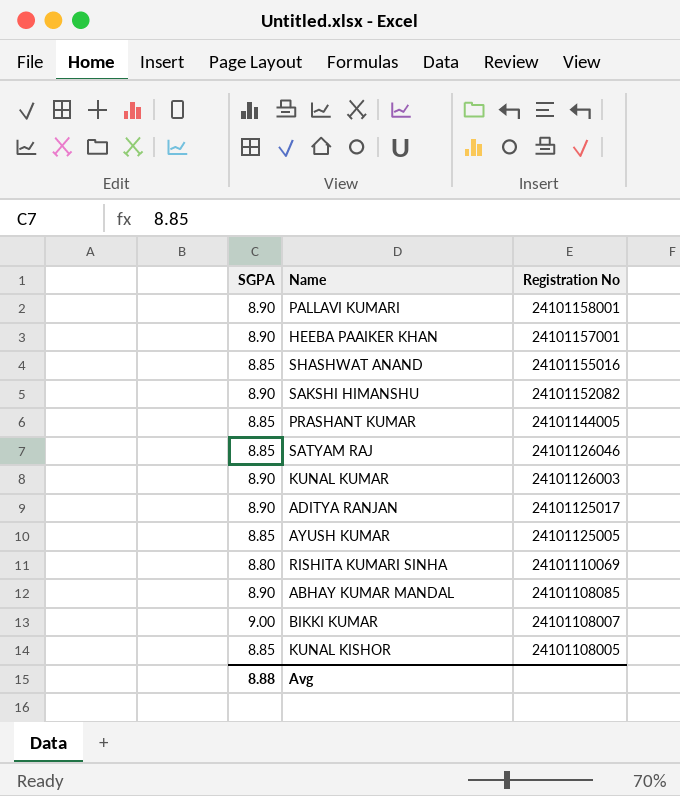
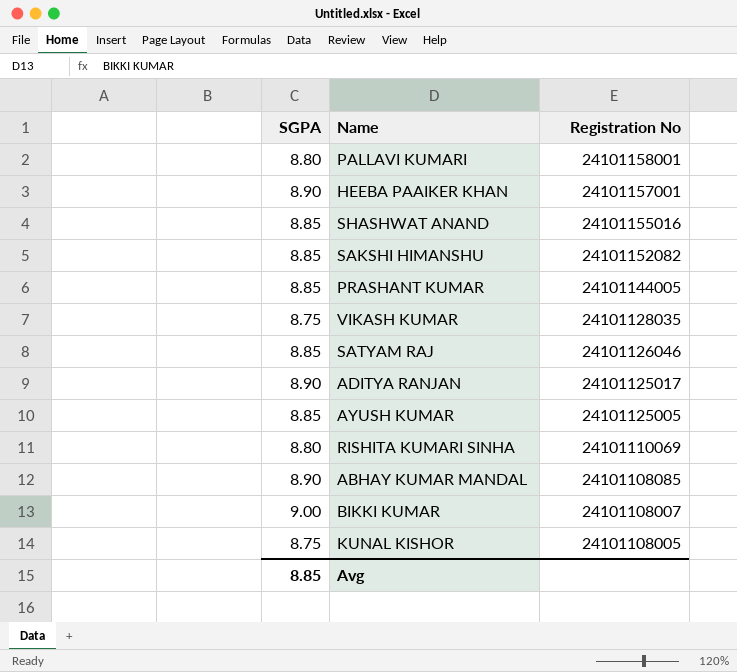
row KUNAL KUMAR: 8.90 | 24101126003 -> none
PALLAVI KUMARI | SGPA: 8.90 -> 8.80
SAKSHI HIMANSHU | SGPA: 8.90 -> 8.85
row VIKASH KUMAR: none -> 8.75 | 24101128035
KUNAL KISHOR | SGPA: 8.85 -> 8.75
Avg | SGPA: 8.88 -> 8.85

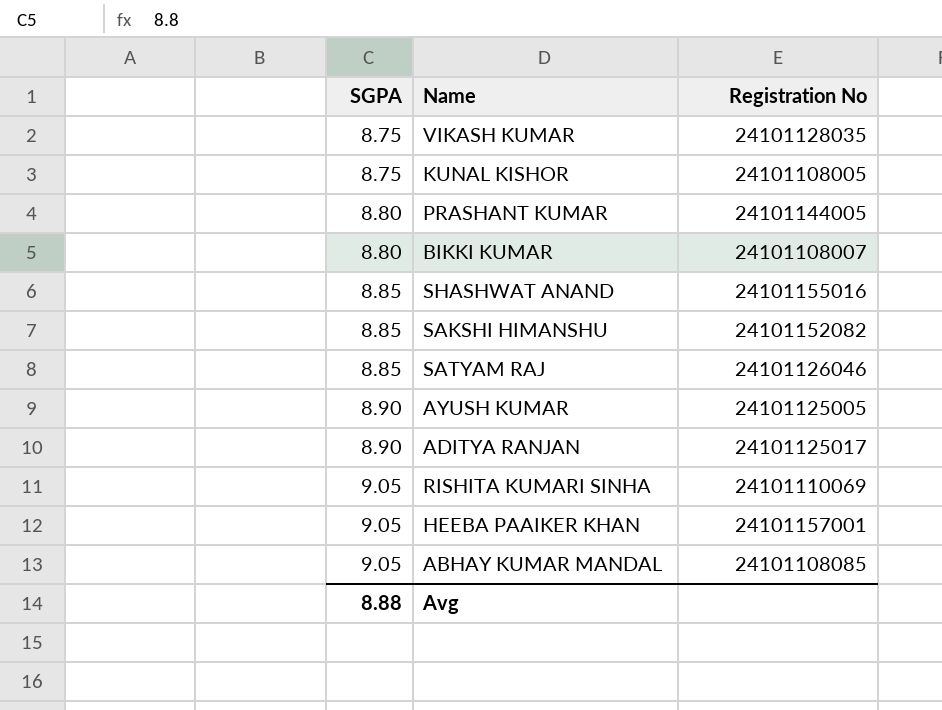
row order: Registration No descending -> SGPA ascending
row PALLAVI KUMARI: 8.80 | 24101158001 -> none
PRASHANT KUMAR | SGPA: 8.85 -> 8.80
BIKKI KUMAR | SGPA: 9.00 -> 8.80
AYUSH KUMAR | SGPA: 8.85 -> 8.90
RISHITA KUMARI SINHA | SGPA: 8.80 -> 9.05
HEEBA PAAIKER KHAN | SGPA: 8.90 -> 9.05
ABHAY KUMAR MANDAL | SGPA: 8.90 -> 9.05
Avg | SGPA: 8.85 -> 8.88

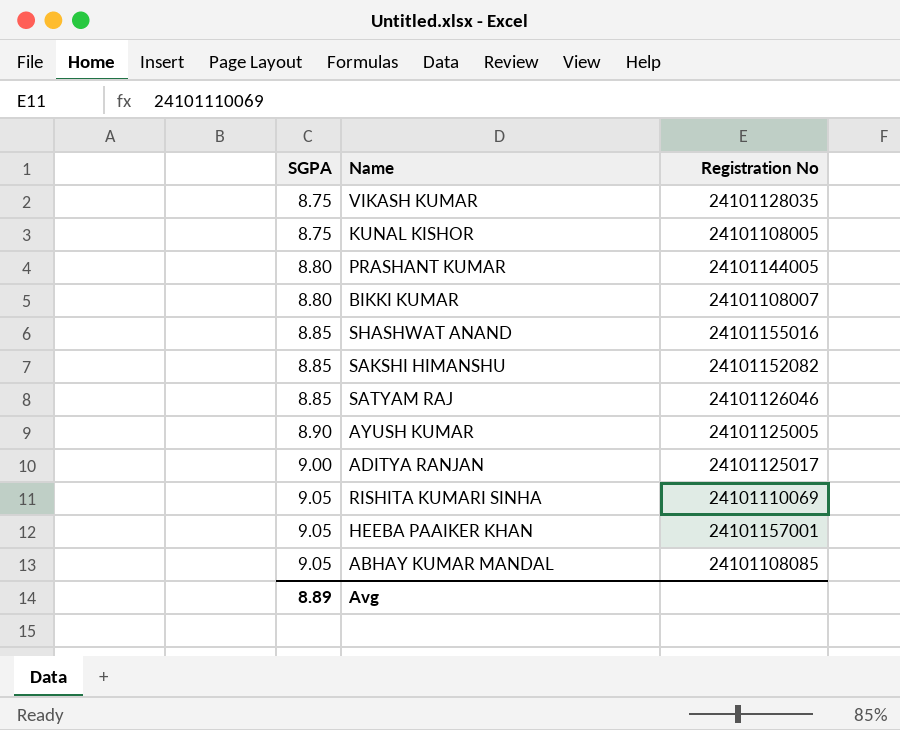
ADITYA RANJAN | SGPA: 8.90 -> 9.00
Avg | SGPA: 8.88 -> 8.89

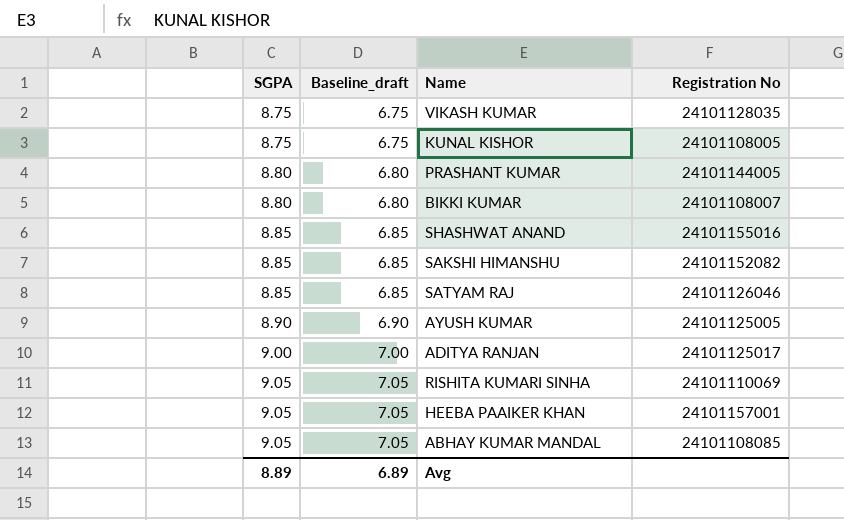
column Baseline_draft | formula: none -> [SGPA] - 2

